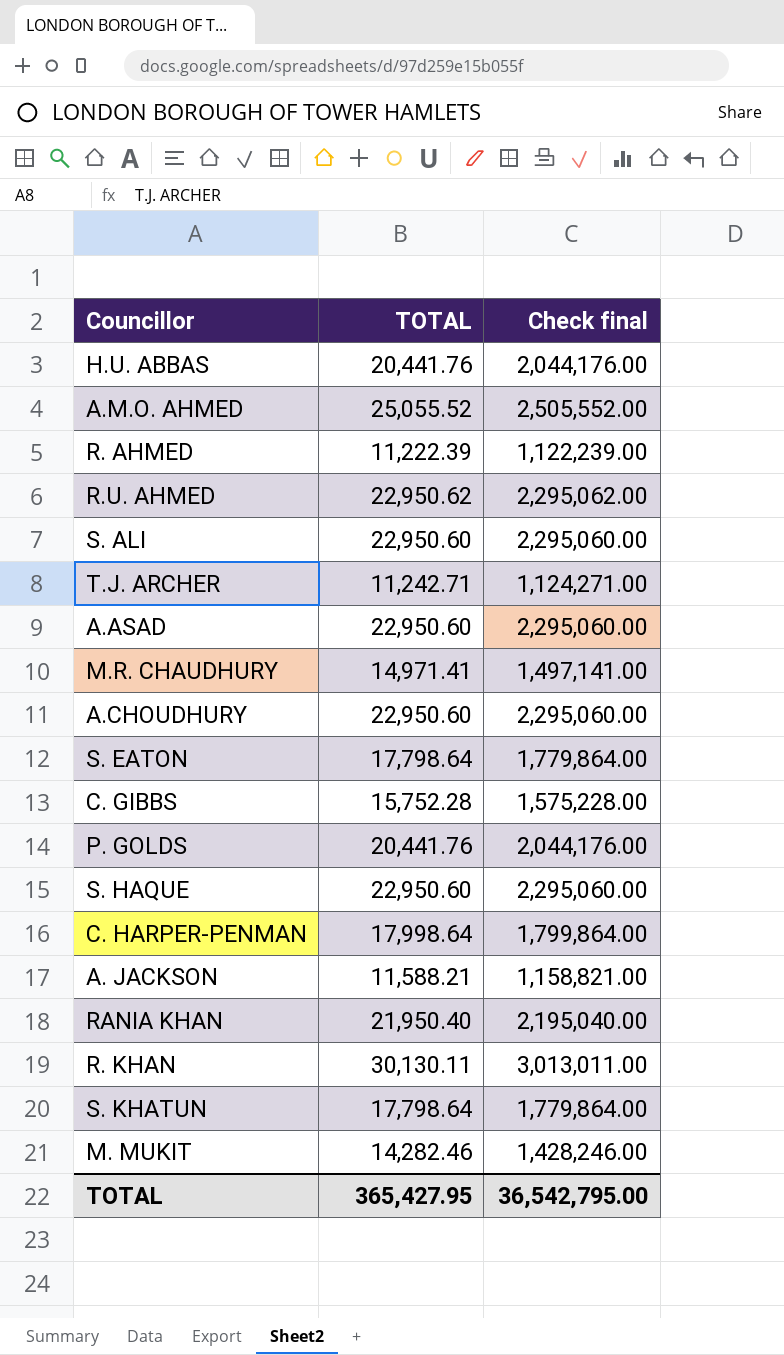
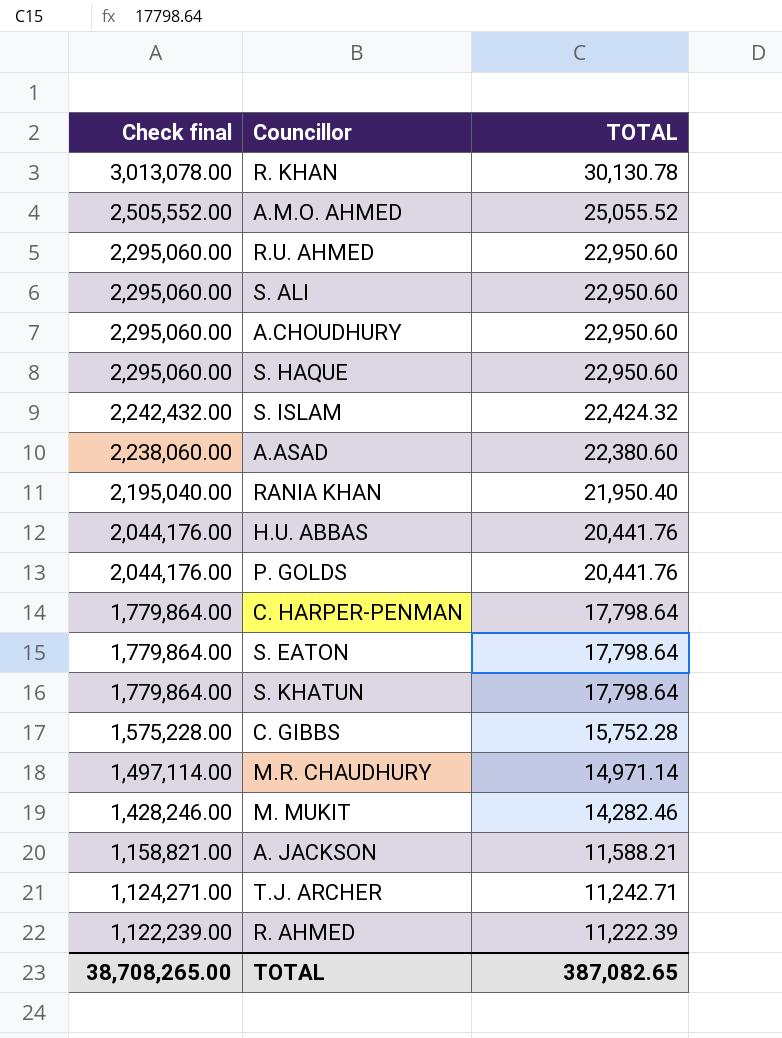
row order: none -> Check final descending
column Check final | position: 3 -> 1
R. KHAN | Check final: 3,013,011.00 -> 3,013,078.00
R. KHAN | TOTAL: 30,130.11 -> 30,130.78
R.U. AHMED | Check final: 2,295,062.00 -> 2,295,060.00
R.U. AHMED | TOTAL: 22,950.62 -> 22,950.60
row S. ISLAM: none -> 2,242,432.00 | 22,424.32
A.ASAD | Check final: 2,295,060.00 -> 2,238,060.00
A.ASAD | TOTAL: 22,950.60 -> 22,380.60
C. HARPER-PENMAN | Check final: 1,799,864.00 -> 1,779,864.00
C. HARPER-PENMAN | TOTAL: 17,998.64 -> 17,798.64
M.R. CHAUDHURY | Check final: 1,497,141.00 -> 1,497,114.00
M.R. CHAUDHURY | TOTAL: 14,971.41 -> 14,971.14
TOTAL | Check final: 36,542,795.00 -> 38,708,265.00
TOTAL | TOTAL: 365,427.95 -> 387,082.65

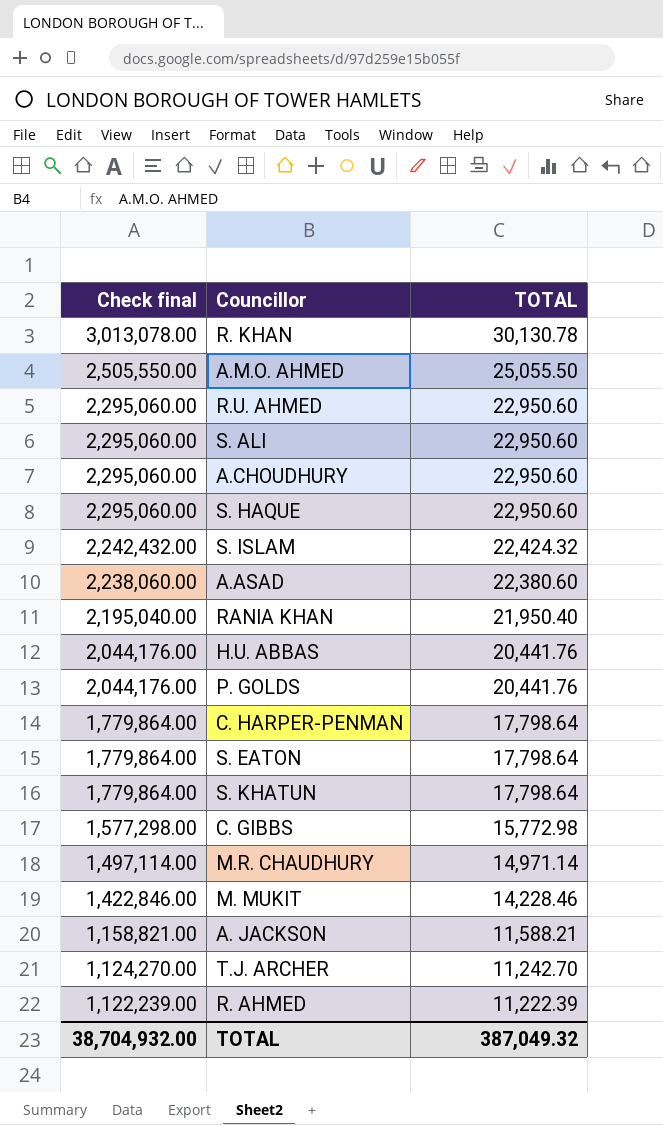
A.M.O. AHMED | Check final: 2,505,552.00 -> 2,505,550.00
A.M.O. AHMED | TOTAL: 25,055.52 -> 25,055.50
C. GIBBS | Check final: 1,575,228.00 -> 1,577,298.00
C. GIBBS | TOTAL: 15,752.28 -> 15,772.98
M. MUKIT | Check final: 1,428,246.00 -> 1,422,846.00
M. MUKIT | TOTAL: 14,282.46 -> 14,228.46
T.J. ARCHER | Check final: 1,124,271.00 -> 1,124,270.00
T.J. ARCHER | TOTAL: 11,242.71 -> 11,242.70
TOTAL | Check final: 38,708,265.00 -> 38,704,932.00
TOTAL | TOTAL: 387,082.65 -> 387,049.32

